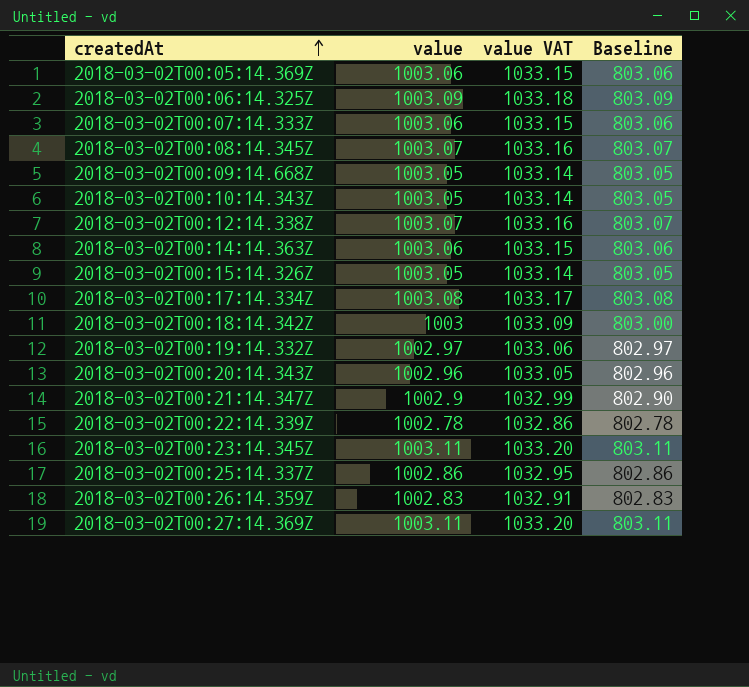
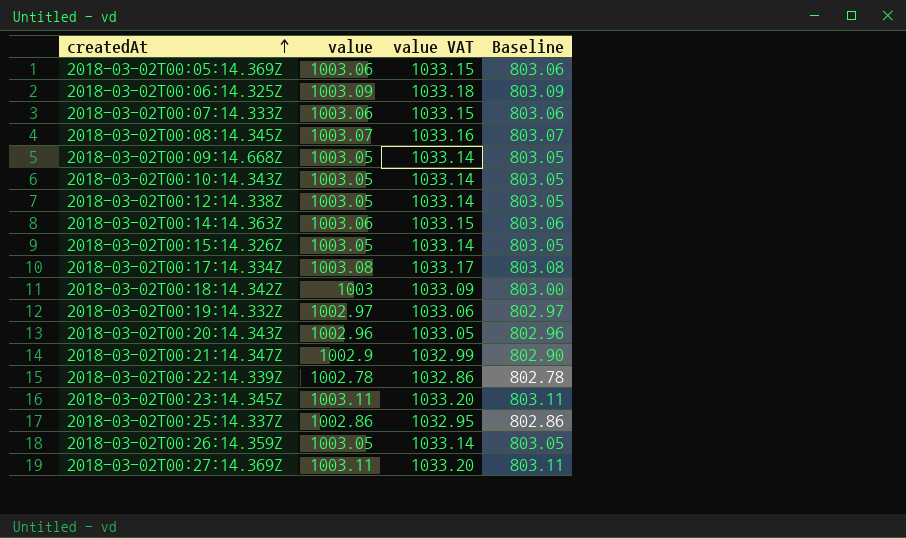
2018-03-02T00:12:14.338Z | value: 1003.07 -> 1003.05
2018-03-02T00:12:14.338Z | value VAT: 1033.16 -> 1033.14
2018-03-02T00:12:14.338Z | Baseline: 803.07 -> 803.05
2018-03-02T00:26:14.359Z | value: 1002.83 -> 1003.05
2018-03-02T00:26:14.359Z | value VAT: 1032.91 -> 1033.14
2018-03-02T00:26:14.359Z | Baseline: 802.83 -> 803.05

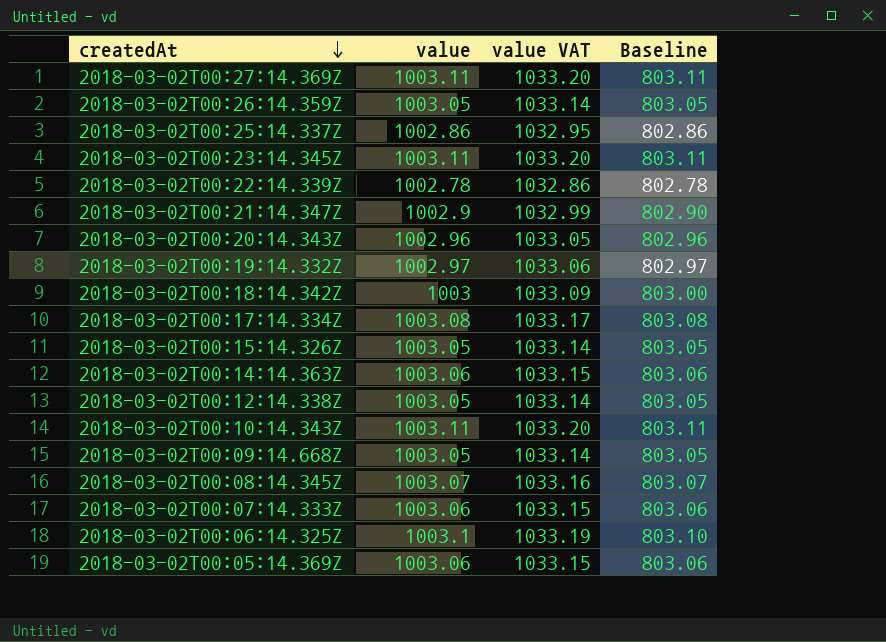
row order: createdAt ascending -> createdAt descending
2018-03-02T00:10:14.343Z | value: 1003.05 -> 1003.11
2018-03-02T00:10:14.343Z | value VAT: 1033.14 -> 1033.20
2018-03-02T00:10:14.343Z | Baseline: 803.05 -> 803.11
2018-03-02T00:06:14.325Z | value: 1003.09 -> 1003.1
2018-03-02T00:06:14.325Z | value VAT: 1033.18 -> 1033.19
2018-03-02T00:06:14.325Z | Baseline: 803.09 -> 803.10

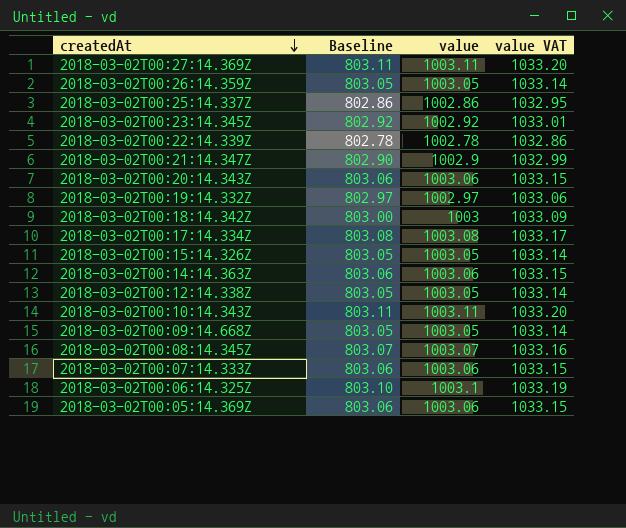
column Baseline | position: 4 -> 2
2018-03-02T00:23:14.345Z | Baseline: 803.11 -> 802.92
2018-03-02T00:23:14.345Z | value: 1003.11 -> 1002.92
2018-03-02T00:23:14.345Z | value VAT: 1033.20 -> 1033.01
2018-03-02T00:20:14.343Z | Baseline: 802.96 -> 803.06
2018-03-02T00:20:14.343Z | value: 1002.96 -> 1003.06
2018-03-02T00:20:14.343Z | value VAT: 1033.05 -> 1033.15

